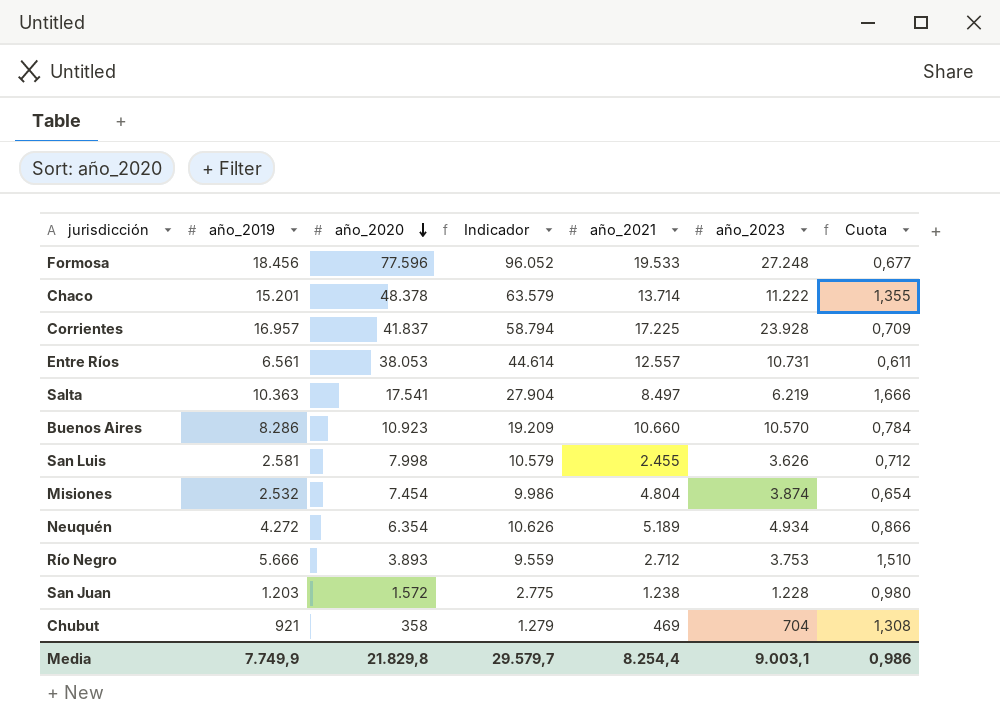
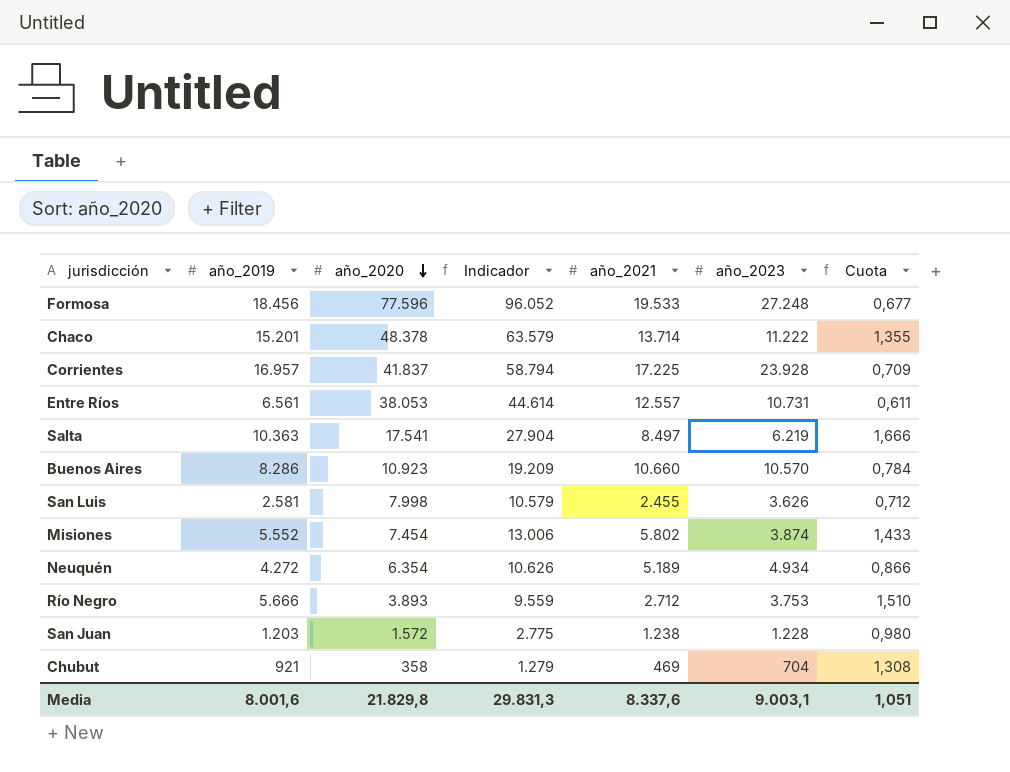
Misiones | año_2019: 2.532 -> 5.552
Misiones | Indicador: 9.986 -> 13.006
Misiones | año_2021: 4.804 -> 5.802
Misiones | Cuota: 0,654 -> 1,433
Media | año_2019: 7.749,9 -> 8.001,6
Media | Indicador: 29.579,7 -> 29.831,3
Media | año_2021: 8.254,4 -> 8.337,6
Media | Cuota: 0,986 -> 1,051

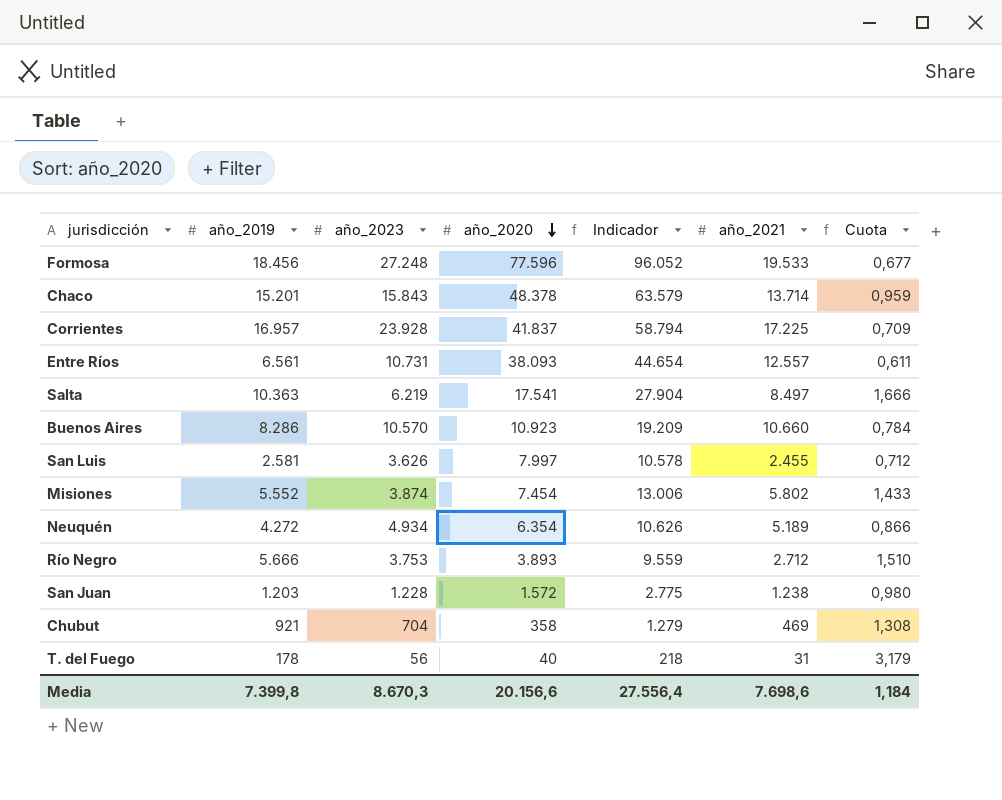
column año_2023 | position: 6 -> 3
Chaco | año_2023: 11.222 -> 15.843
Chaco | Cuota: 1,355 -> 0,959
Entre Ríos | año_2020: 38.053 -> 38.093
Entre Ríos | Indicador: 44.614 -> 44.654
San Luis | año_2020: 7.998 -> 7.997
San Luis | Indicador: 10.579 -> 10.578
row T. del Fuego: none -> 178 | 56 | 40 | 218 | 31 | 3,179
Media | año_2019: 8.001,6 -> 7.399,8
Media | año_2023: 9.003,1 -> 8.670,3
Media | año_2020: 21.829,8 -> 20.156,6
Media | Indicador: 29.831,3 -> 27.556,4
Media | año_2021: 8.337,6 -> 7.698,6
Media | Cuota: 1,051 -> 1,184

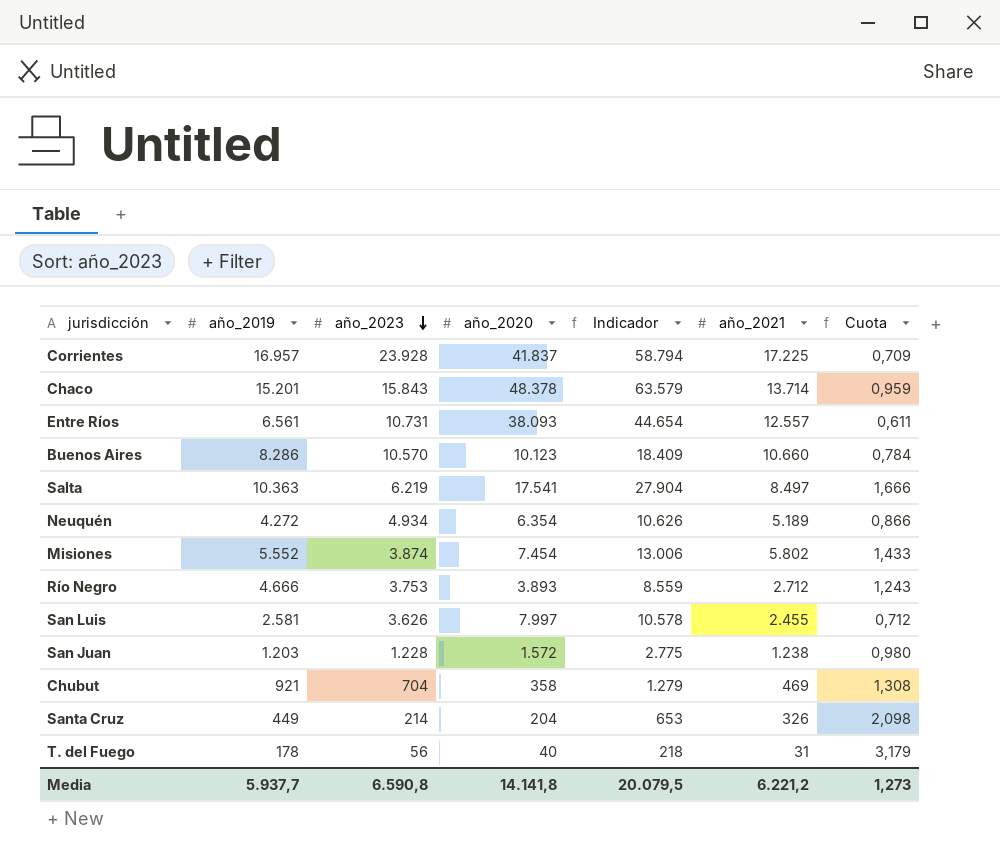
row order: año_2020 descending -> año_2023 descending
row Formosa: 18.456 | 27.248 | 77.596 | 96.052 | 19.533 | 0,677 -> none
Buenos Aires | año_2020: 10.923 -> 10.123
Buenos Aires | Indicador: 19.209 -> 18.409
Río Negro | año_2019: 5.666 -> 4.666
Río Negro | Indicador: 9.559 -> 8.559
Río Negro | Cuota: 1,510 -> 1,243
row Santa Cruz: none -> 449 | 214 | 204 | 653 | 326 | 2,098
Media | año_2019: 7.399,8 -> 5.937,7
Media | año_2023: 8.670,3 -> 6.590,8
Media | año_2020: 20.156,6 -> 14.141,8
Media | Indicador: 27.556,4 -> 20.079,5
Media | año_2021: 7.698,6 -> 6.221,2
Media | Cuota: 1,184 -> 1,273

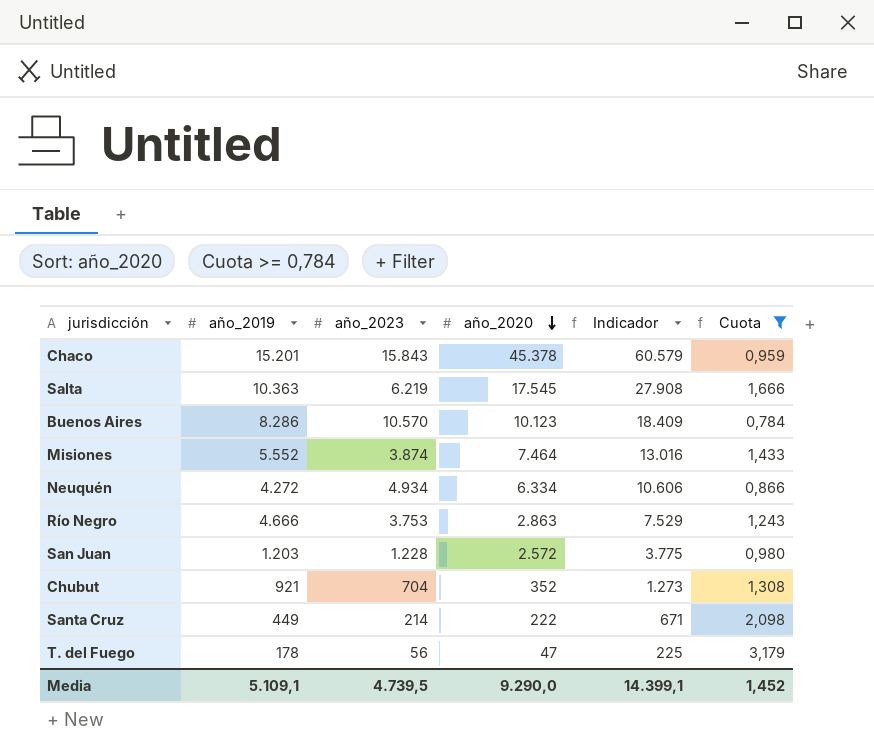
filter: none -> Cuota >= 0,784
row order: año_2023 descending -> año_2020 descending
column año_2021 | position: 6 -> none
Chaco | año_2020: 48.378 -> 45.378
Chaco | Indicador: 63.579 -> 60.579
Salta | año_2020: 17.541 -> 17.545
Salta | Indicador: 27.904 -> 27.908
Misiones | año_2020: 7.454 -> 7.464
Misiones | Indicador: 13.006 -> 13.016
Neuquén | año_2020: 6.354 -> 6.334
Neuquén | Indicador: 10.626 -> 10.606
Río Negro | año_2020: 3.893 -> 2.863
Río Negro | Indicador: 8.559 -> 7.529
San Juan | año_2020: 1.572 -> 2.572
San Juan | Indicador: 2.775 -> 3.775
Chubut | año_2020: 358 -> 352
Chubut | Indicador: 1.279 -> 1.273
Santa Cruz | año_2020: 204 -> 222
Santa Cruz | Indicador: 653 -> 671
T. del Fuego | año_2020: 40 -> 47
T. del Fuego | Indicador: 218 -> 225
Media | año_2019: 5.937,7 -> 5.109,1
Media | año_2023: 6.590,8 -> 4.739,5
Media | año_2020: 14.141,8 -> 9.290,0
Media | Indicador: 20.079,5 -> 14.399,1
Media | Cuota: 1,273 -> 1,452

